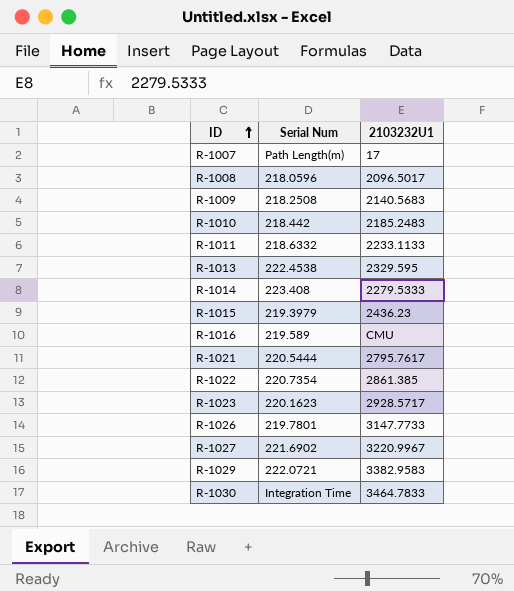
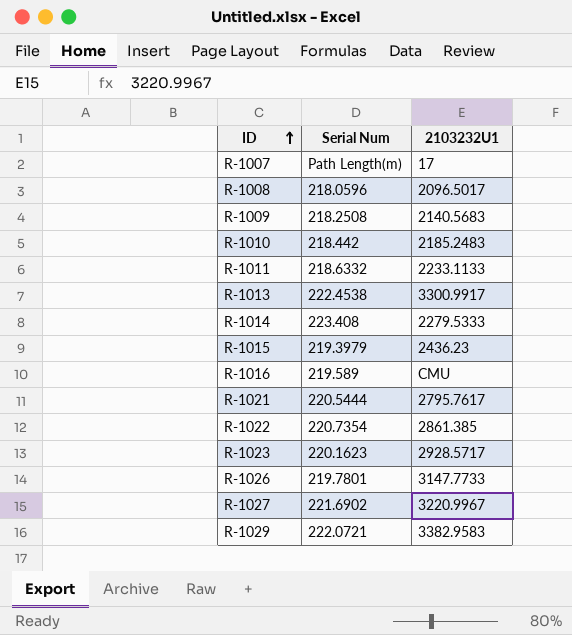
row R-1030: Integration Time | 3464.7833 -> none
R-1013 | 2103232U1: 2329.595 -> 3300.9917

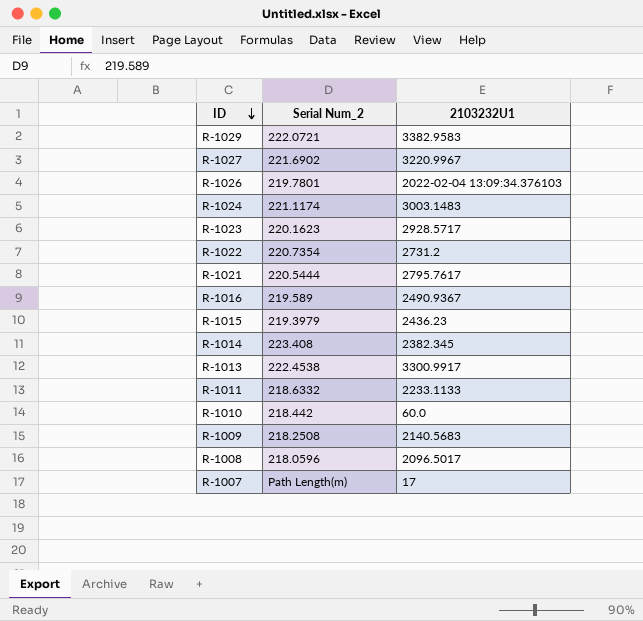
row order: ID ascending -> ID descending
column name: Serial Num -> Serial Num_2
R-1026 | 2103232U1: 3147.7733 -> 2022-02-04 13:09:34.376103
row R-1024: none -> 221.1174 | 3003.1483
R-1022 | 2103232U1: 2861.385 -> 2731.2
R-1016 | 2103232U1: CMU -> 2490.9367
R-1014 | 2103232U1: 2279.5333 -> 2382.345
R-1010 | 2103232U1: 2185.2483 -> 60.0

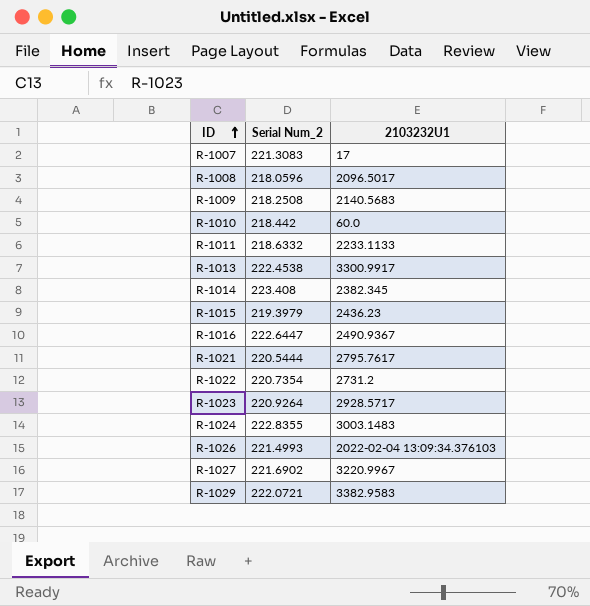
row order: ID descending -> ID ascending
R-1007 | Serial Num_2: Path Length(m) -> 221.3083
R-1016 | Serial Num_2: 219.589 -> 222.6447
R-1023 | Serial Num_2: 220.1623 -> 220.9264
R-1024 | Serial Num_2: 221.1174 -> 222.8355
R-1026 | Serial Num_2: 219.7801 -> 221.4993

